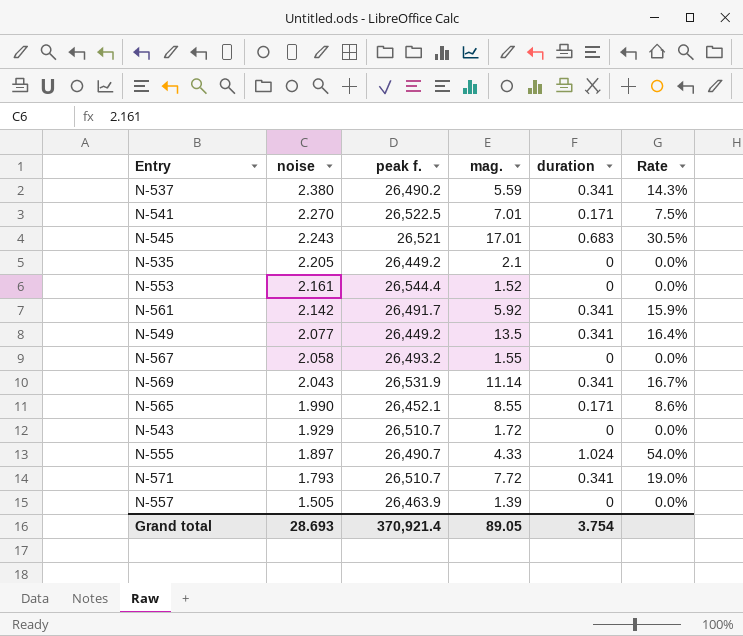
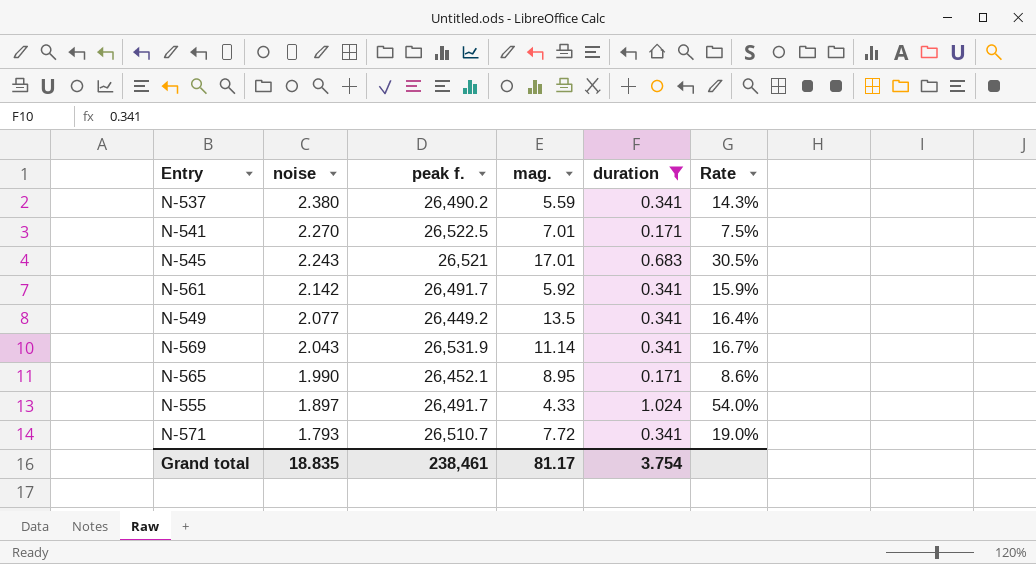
filter: none -> duration != 0
N-565 | mag.: 8.55 -> 8.95
N-555 | peak f.: 26,490.7 -> 26,491.7
Grand total | noise: 28.693 -> 18.835
Grand total | peak f.: 370,921.4 -> 238,461
Grand total | mag.: 89.05 -> 81.17

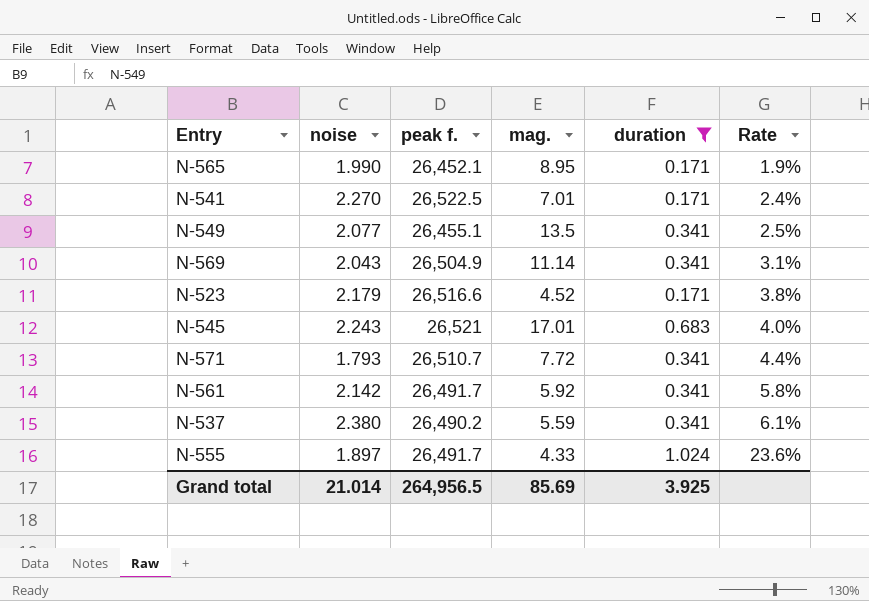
row order: noise descending -> Rate ascending
column Rate | formula: [duration] / [noise] -> [duration] / [mag.]
N-549 | peak f.: 26,449.2 -> 26,455.1
N-569 | peak f.: 26,531.9 -> 26,504.9
row N-523: none -> 2.179 | 26,516.6 | 4.52 | 0.171 | 3.8%
Grand total | noise: 18.835 -> 21.014
Grand total | peak f.: 238,461 -> 264,956.5
Grand total | mag.: 81.17 -> 85.69
Grand total | duration: 3.754 -> 3.925

